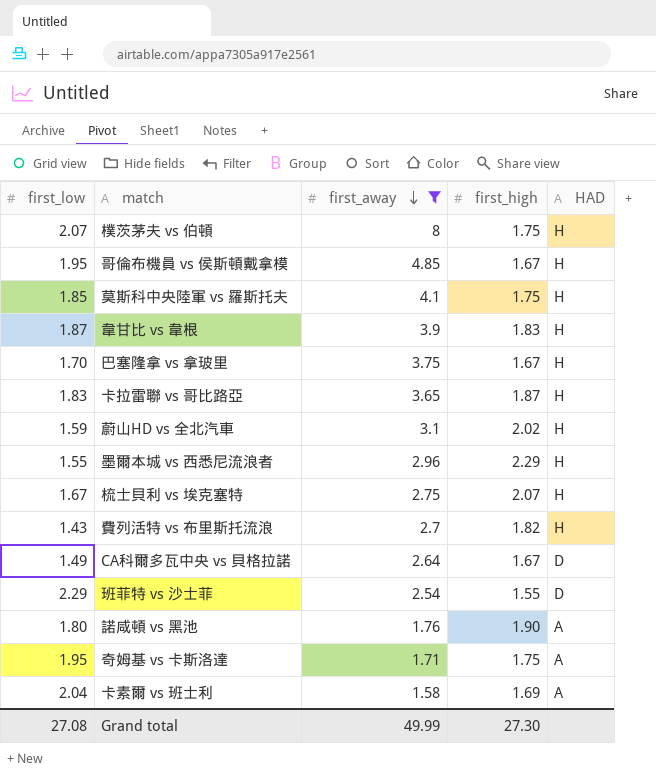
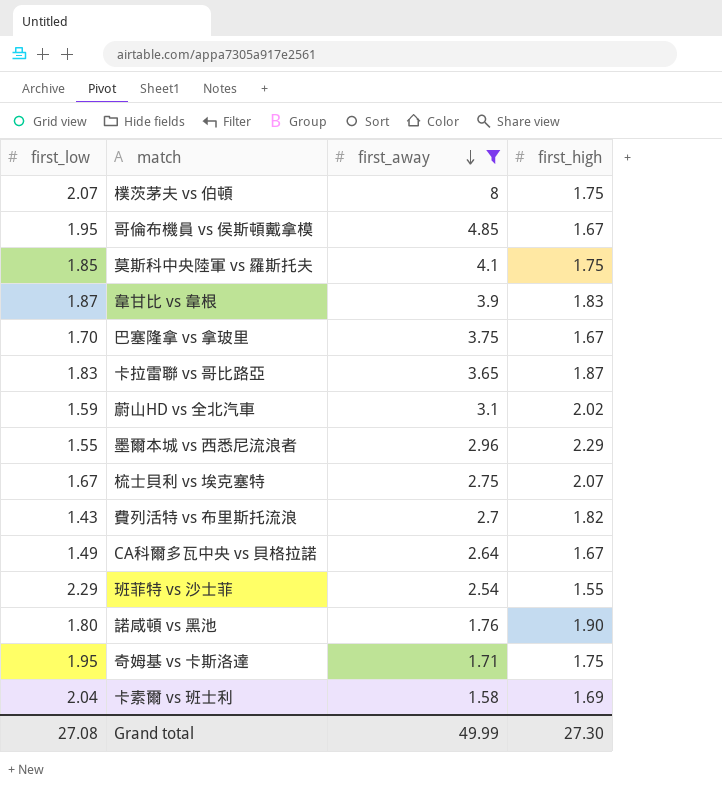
column HAD | position: 5 -> none

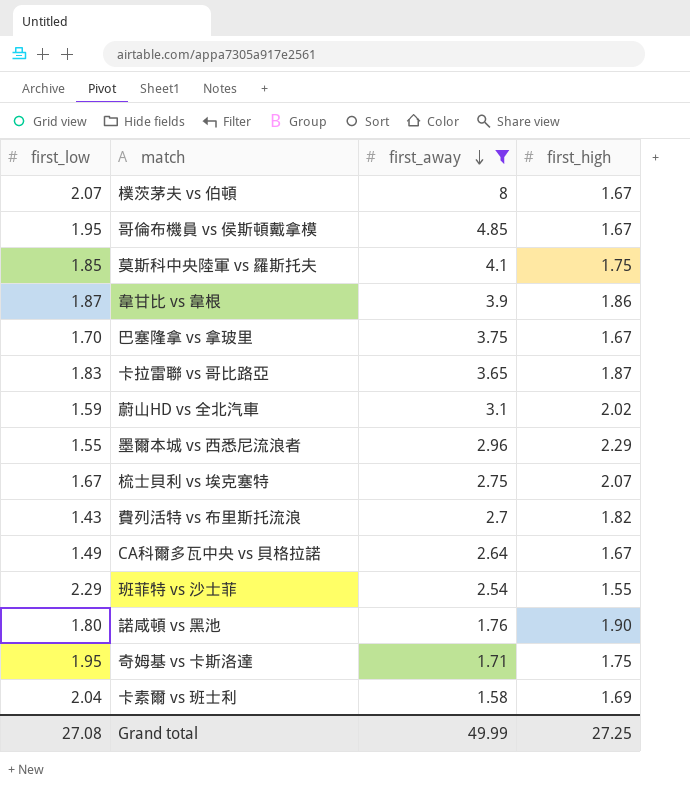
樸茨茅夫 vs 伯頓 | first_high: 1.75 -> 1.67
韋甘比 vs 韋根 | first_high: 1.83 -> 1.86
Grand total | first_high: 27.30 -> 27.25

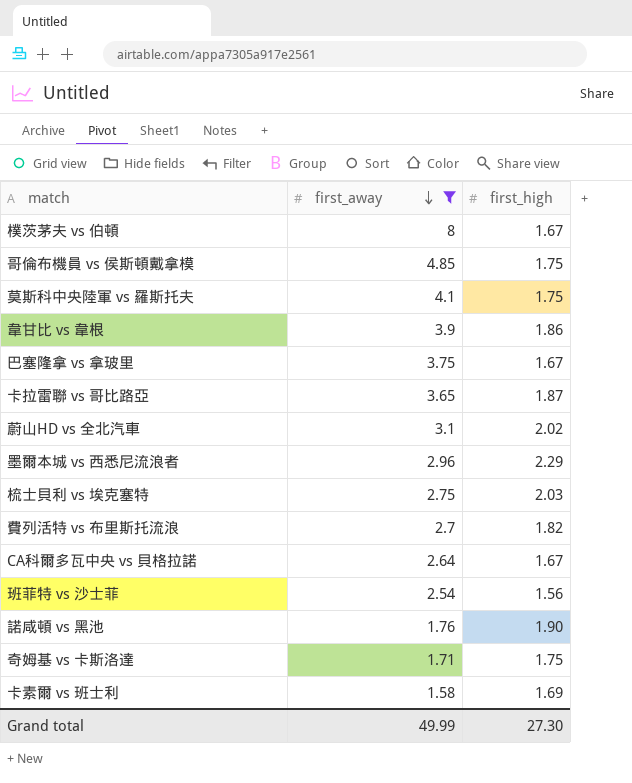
column first_low | position: 1 -> none
哥倫布機員 vs 侯斯頓戴拿模 | first_high: 1.67 -> 1.75
梳士貝利 vs 埃克塞特 | first_high: 2.07 -> 2.03
班菲特 vs 沙士菲 | first_high: 1.55 -> 1.56
Grand total | first_high: 27.25 -> 27.30

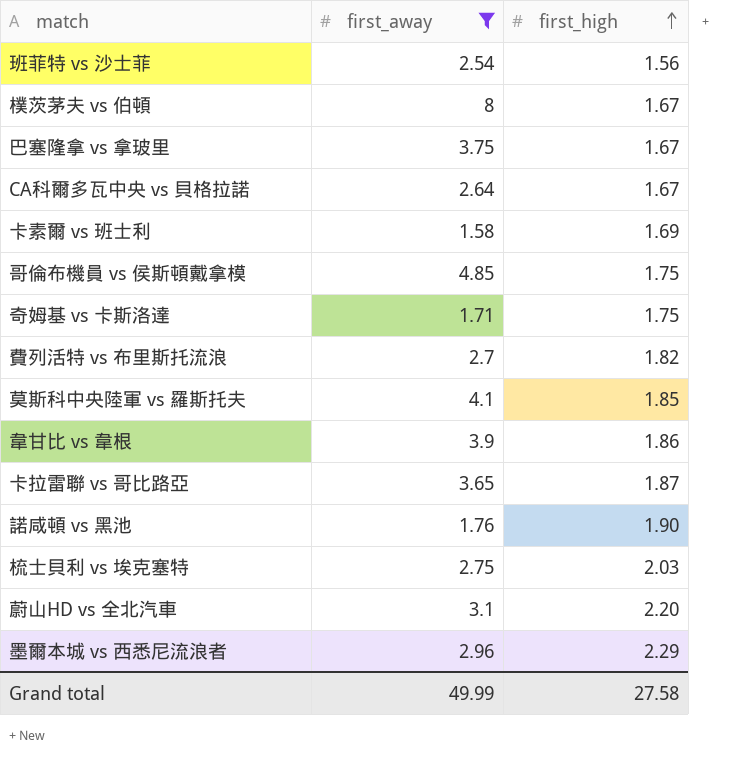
row order: first_away descending -> first_high ascending
莫斯科中央陸軍 vs 羅斯托夫 | first_high: 1.75 -> 1.85
蔚山HD vs 全北汽車 | first_high: 2.02 -> 2.20
Grand total | first_high: 27.30 -> 27.58

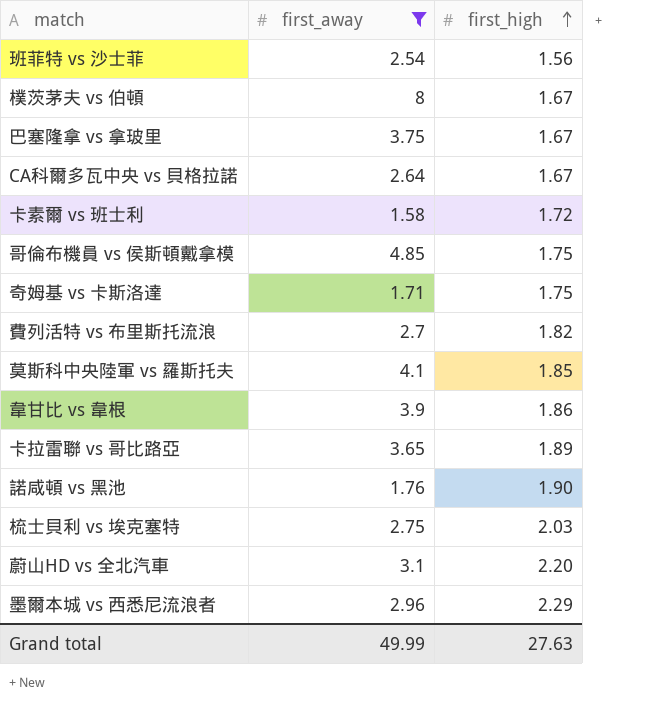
卡素爾 vs 班士利 | first_high: 1.69 -> 1.72
卡拉雷聯 vs 哥比路亞 | first_high: 1.87 -> 1.89
Grand total | first_high: 27.58 -> 27.63

